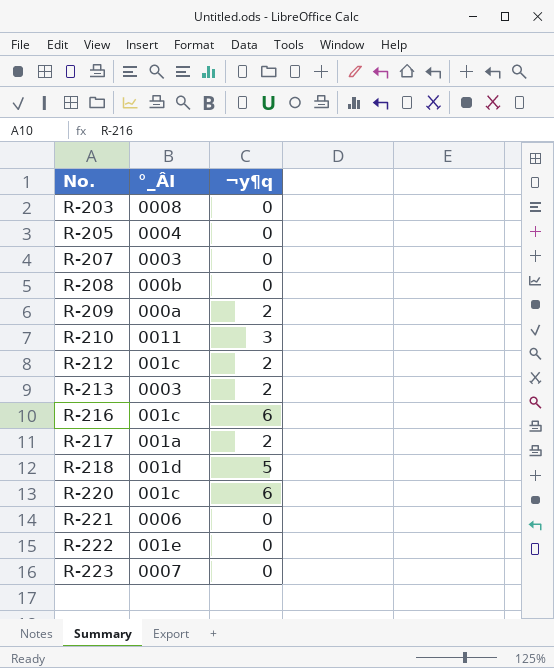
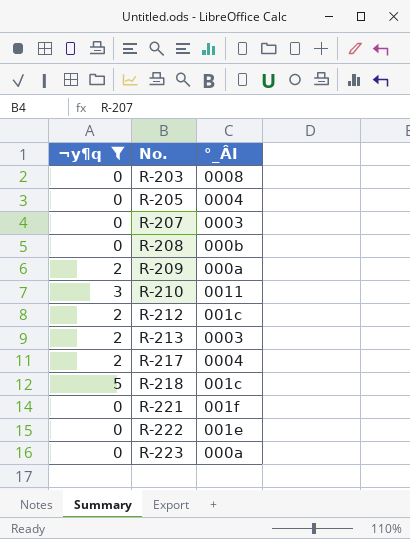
filter: none -> ¬y¶q != 6
column ¬y¶q | position: 3 -> 1
R-217 | °_ÂI: 001a -> 0004
R-218 | °_ÂI: 001d -> 001c
R-221 | °_ÂI: 0006 -> 001f
R-223 | °_ÂI: 0007 -> 000a

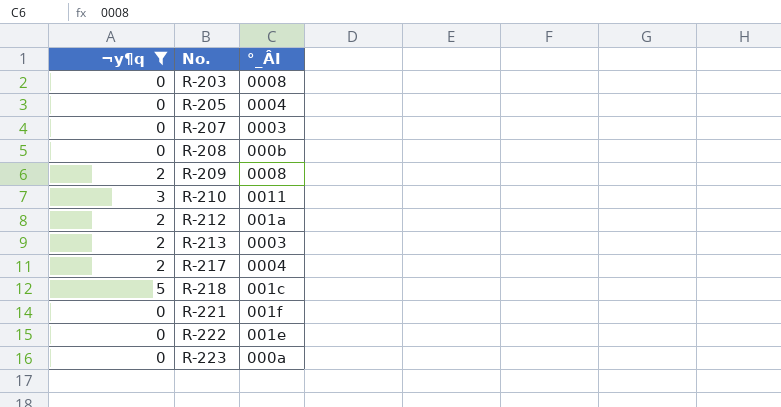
R-209 | °_ÂI: 000a -> 0008
R-212 | °_ÂI: 001c -> 001a

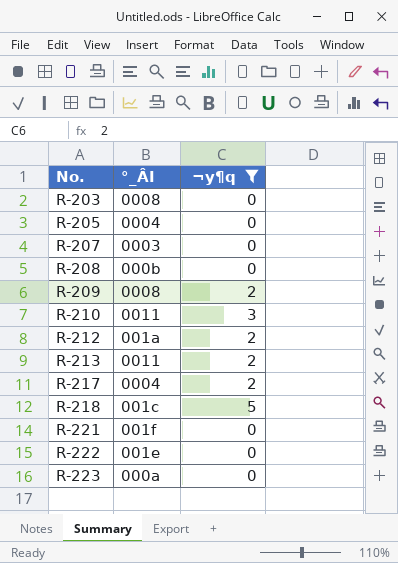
column ¬y¶q | position: 1 -> 3
R-213 | °_ÂI: 0003 -> 0011

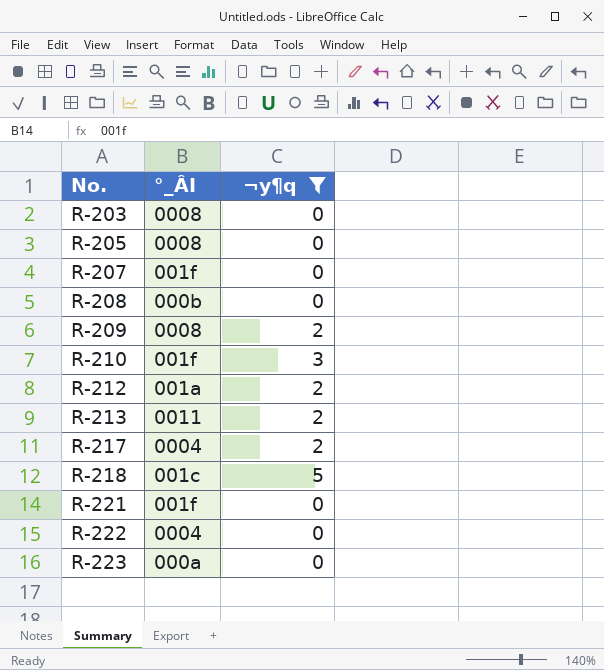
R-205 | °_ÂI: 0004 -> 0008
R-207 | °_ÂI: 0003 -> 001f
R-210 | °_ÂI: 0011 -> 001f
R-222 | °_ÂI: 001e -> 0004

